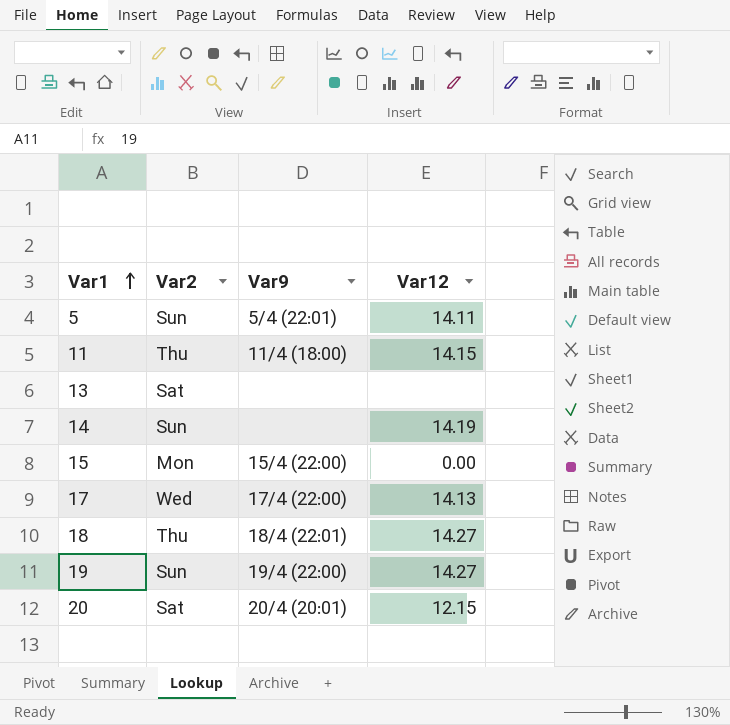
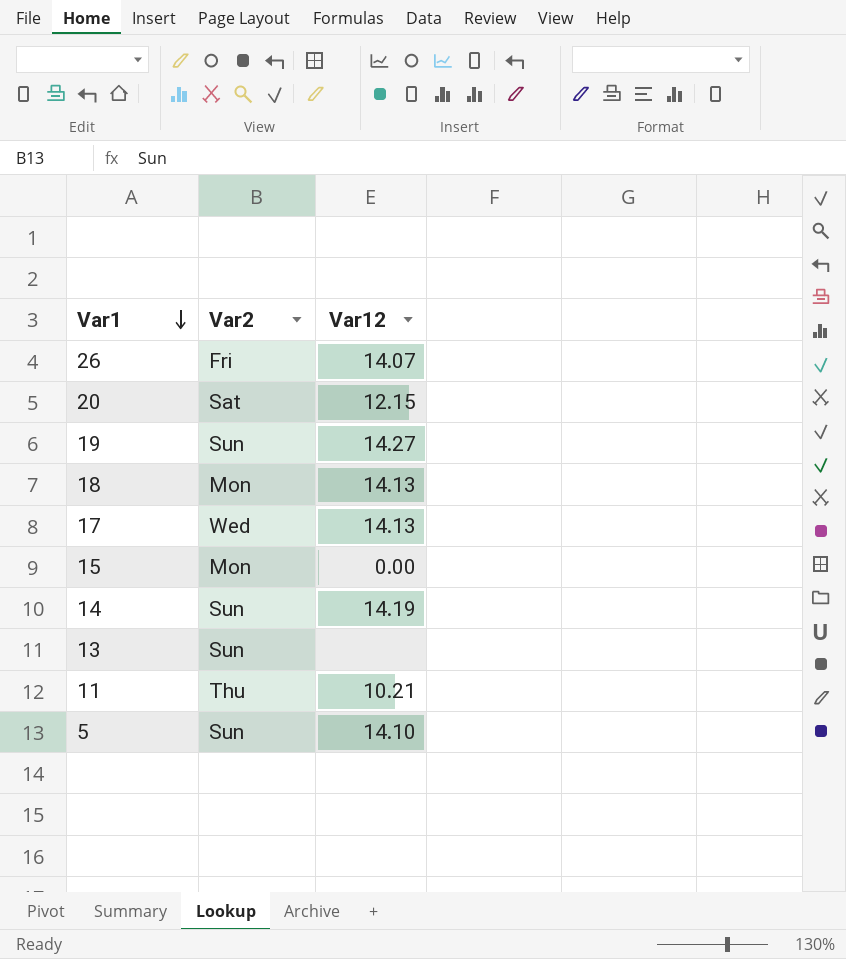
row order: Var1 ascending -> Var1 descending
column Var9 | position: 3 -> none
row 26: none -> Fri | 14.07
18 | Var2: Thu -> Mon
18 | Var12: 14.27 -> 14.13
13 | Var2: Sat -> Sun
11 | Var12: 14.15 -> 10.21
5 | Var12: 14.11 -> 14.10

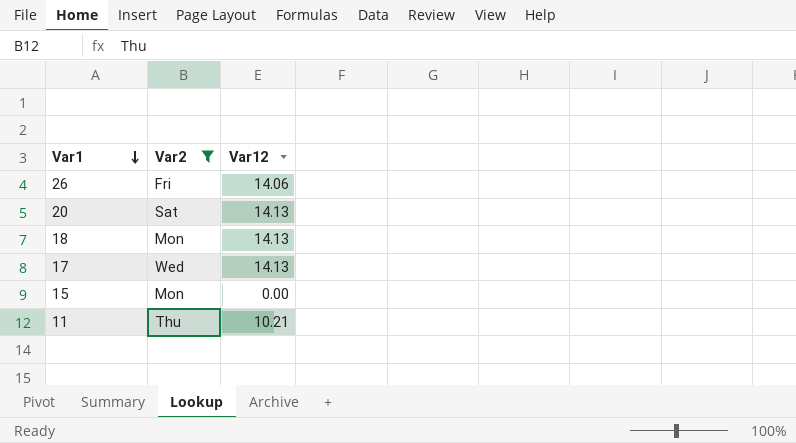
filter: none -> Var2 != Sun
26 | Var12: 14.07 -> 14.06
20 | Var12: 12.15 -> 14.13

